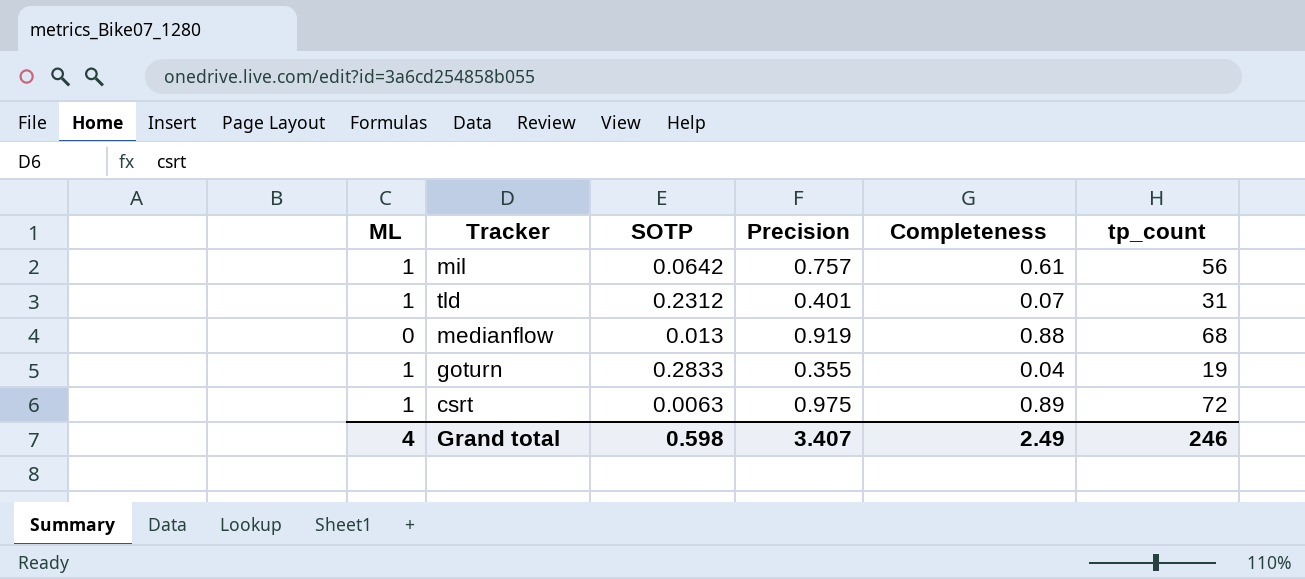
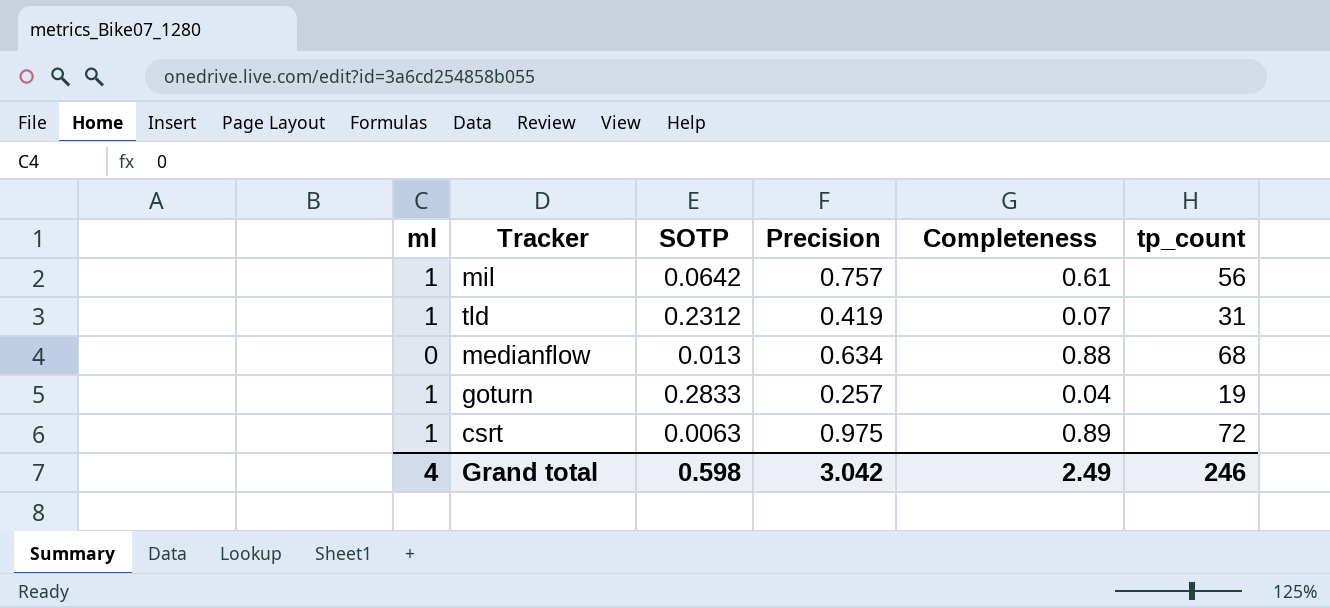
column name: ML -> ml
tld | Precision: 0.401 -> 0.419
medianflow | Precision: 0.919 -> 0.634
goturn | Precision: 0.355 -> 0.257
Grand total | Precision: 3.407 -> 3.042

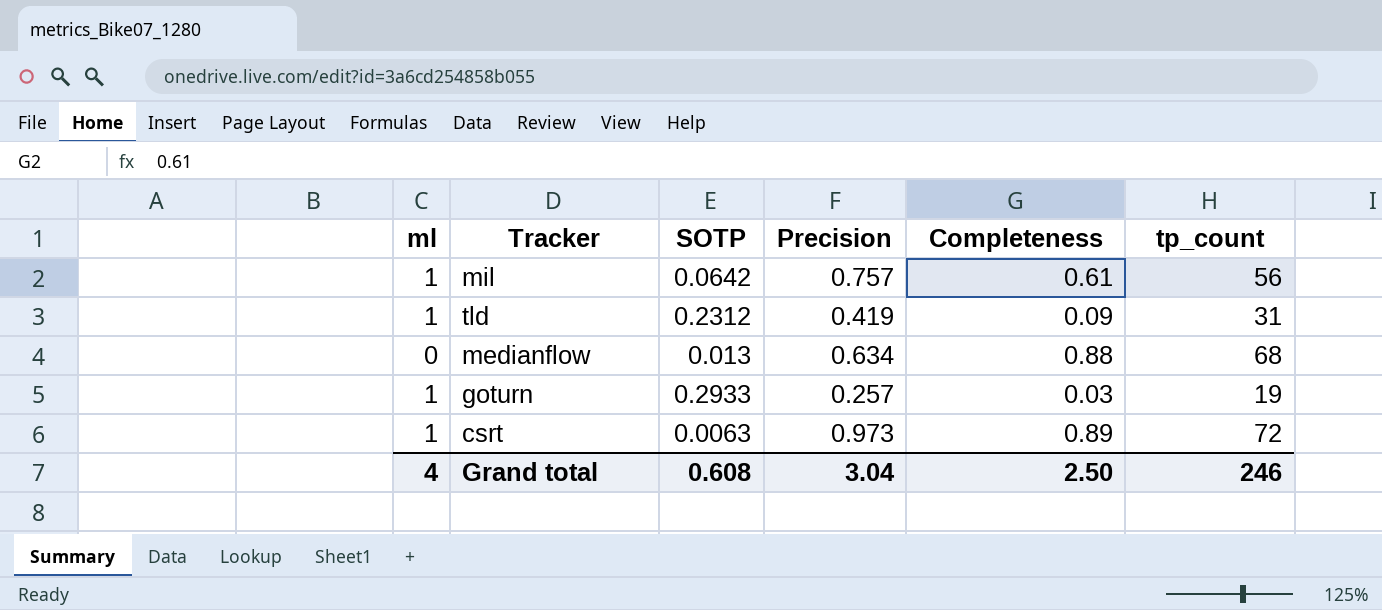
tld | Completeness: 0.07 -> 0.09
goturn | SOTP: 0.2833 -> 0.2933
goturn | Completeness: 0.04 -> 0.03
csrt | Precision: 0.975 -> 0.973
Grand total | SOTP: 0.598 -> 0.608
Grand total | Precision: 3.042 -> 3.04
Grand total | Completeness: 2.49 -> 2.50

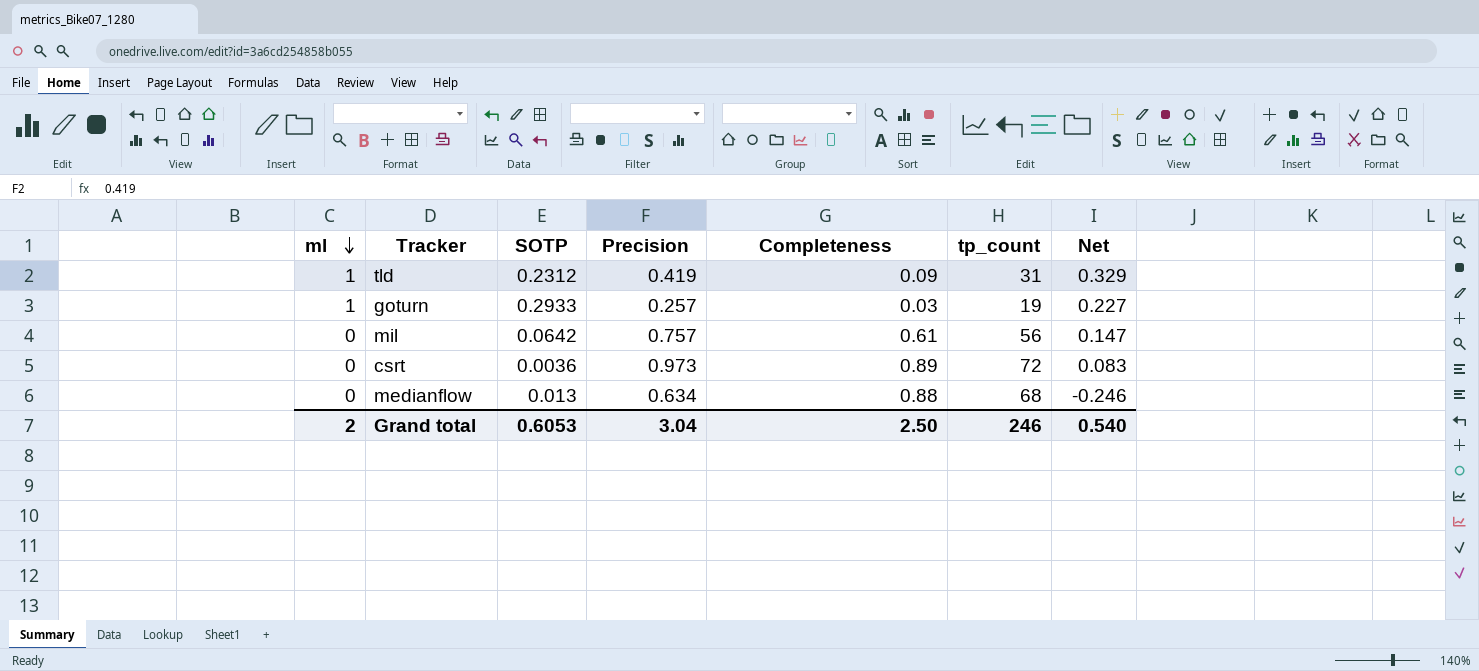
row order: none -> ml descending
column Net | formula: none -> [Precision] - [Completeness]
mil | ml: 1 -> 0
csrt | ml: 1 -> 0
csrt | SOTP: 0.0063 -> 0.0036
Grand total | ml: 4 -> 2
Grand total | SOTP: 0.608 -> 0.6053

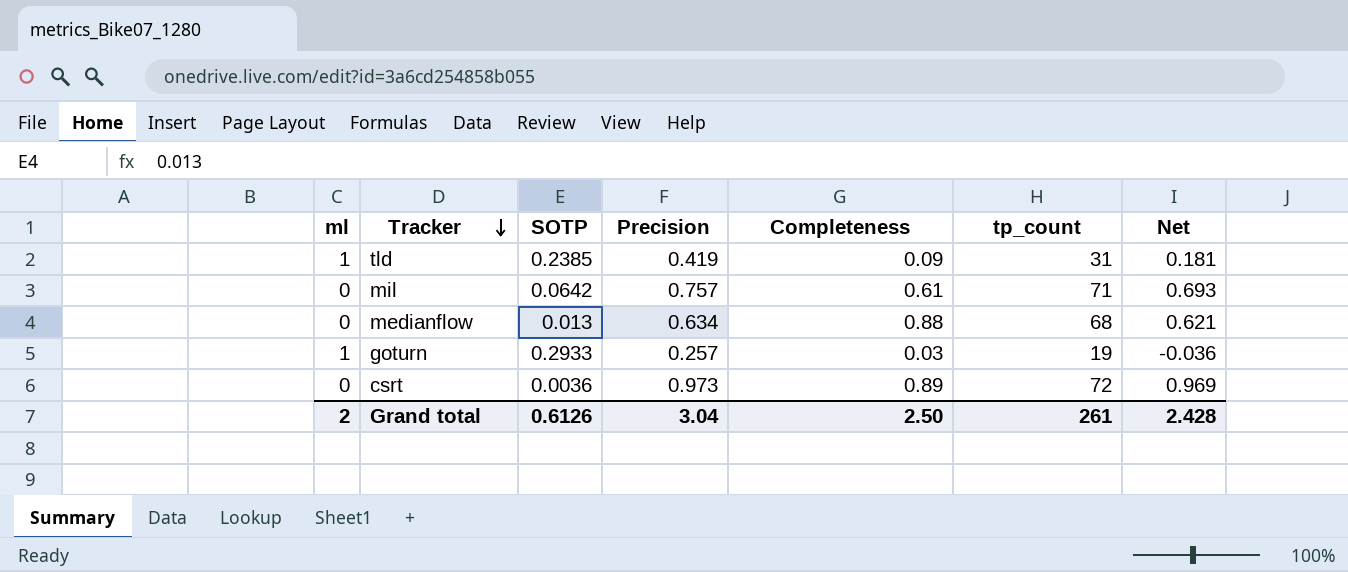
row order: ml descending -> Tracker descending
column Net | formula: [Precision] - [Completeness] -> [Precision] - [SOTP]
tld | SOTP: 0.2312 -> 0.2385
mil | tp_count: 56 -> 71
Grand total | SOTP: 0.6053 -> 0.6126
Grand total | tp_count: 246 -> 261
Grand total | Net: 0.540 -> 2.428

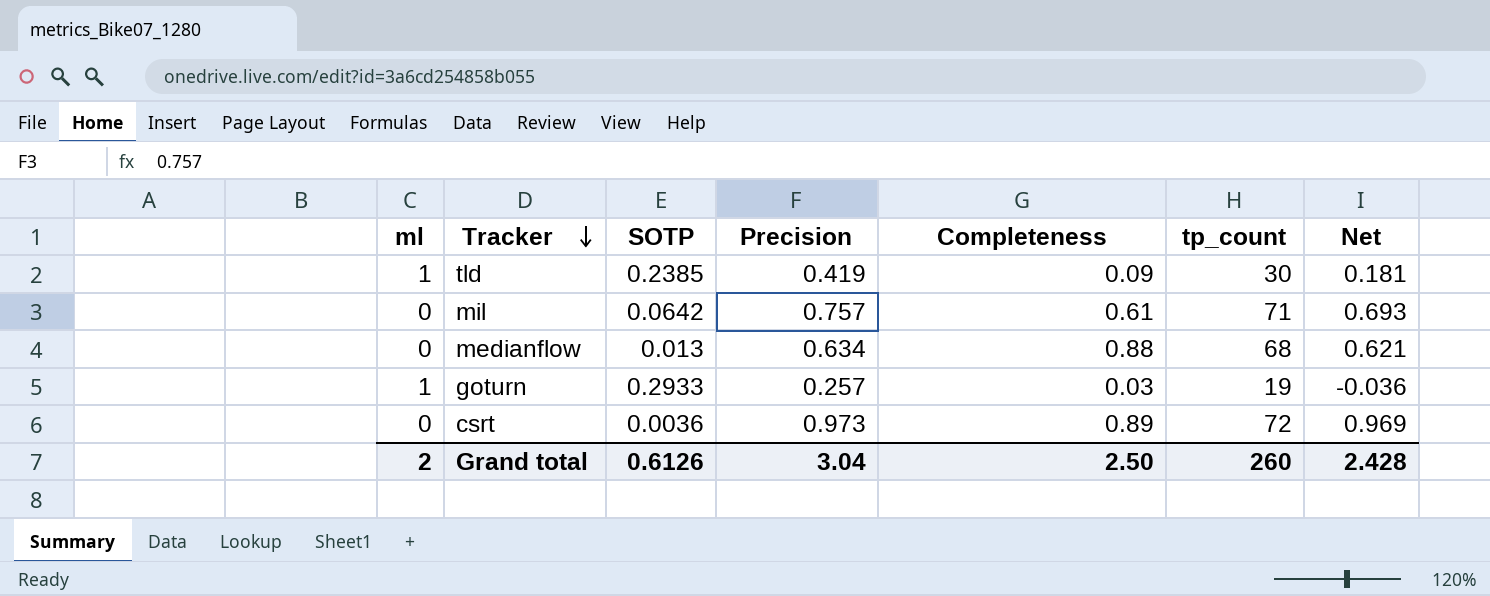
tld | tp_count: 31 -> 30
Grand total | tp_count: 261 -> 260

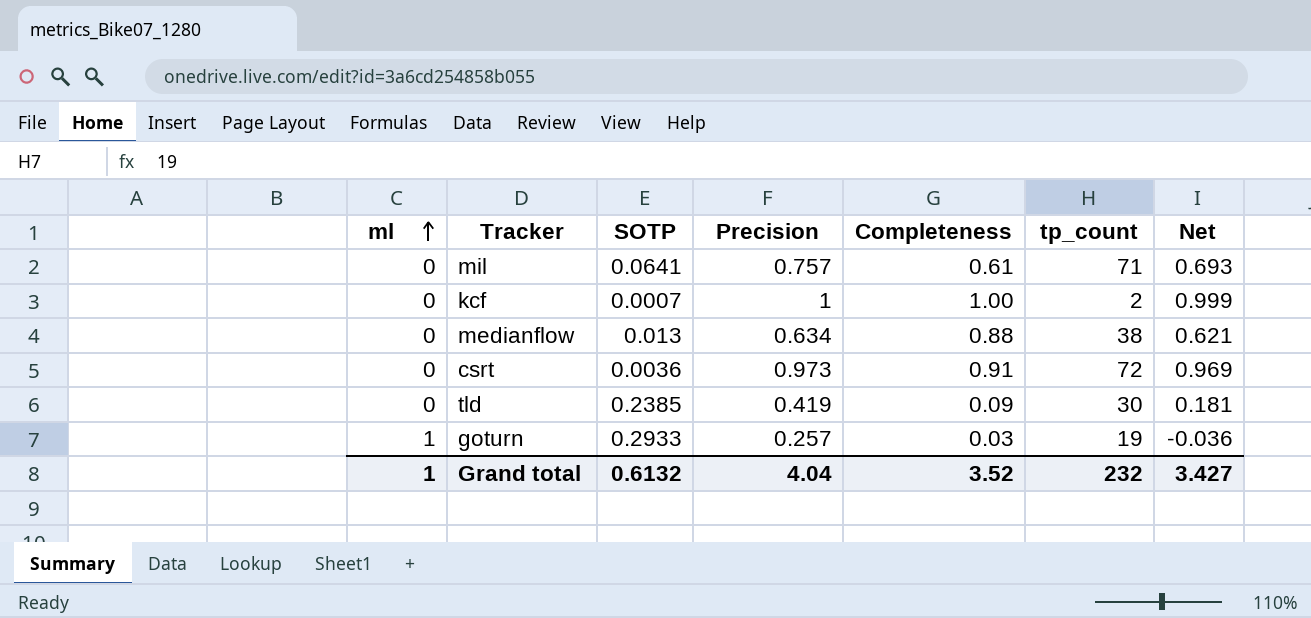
row order: Tracker descending -> ml ascending
mil | SOTP: 0.0642 -> 0.0641
row kcf: none -> 0 | 0.0007 | 1 | 1.00 | 2 | 0.999
medianflow | tp_count: 68 -> 38
csrt | Completeness: 0.89 -> 0.91
tld | ml: 1 -> 0
Grand total | ml: 2 -> 1
Grand total | SOTP: 0.6126 -> 0.6132
Grand total | Precision: 3.04 -> 4.04
Grand total | Completeness: 2.50 -> 3.52
Grand total | tp_count: 260 -> 232
Grand total | Net: 2.428 -> 3.427

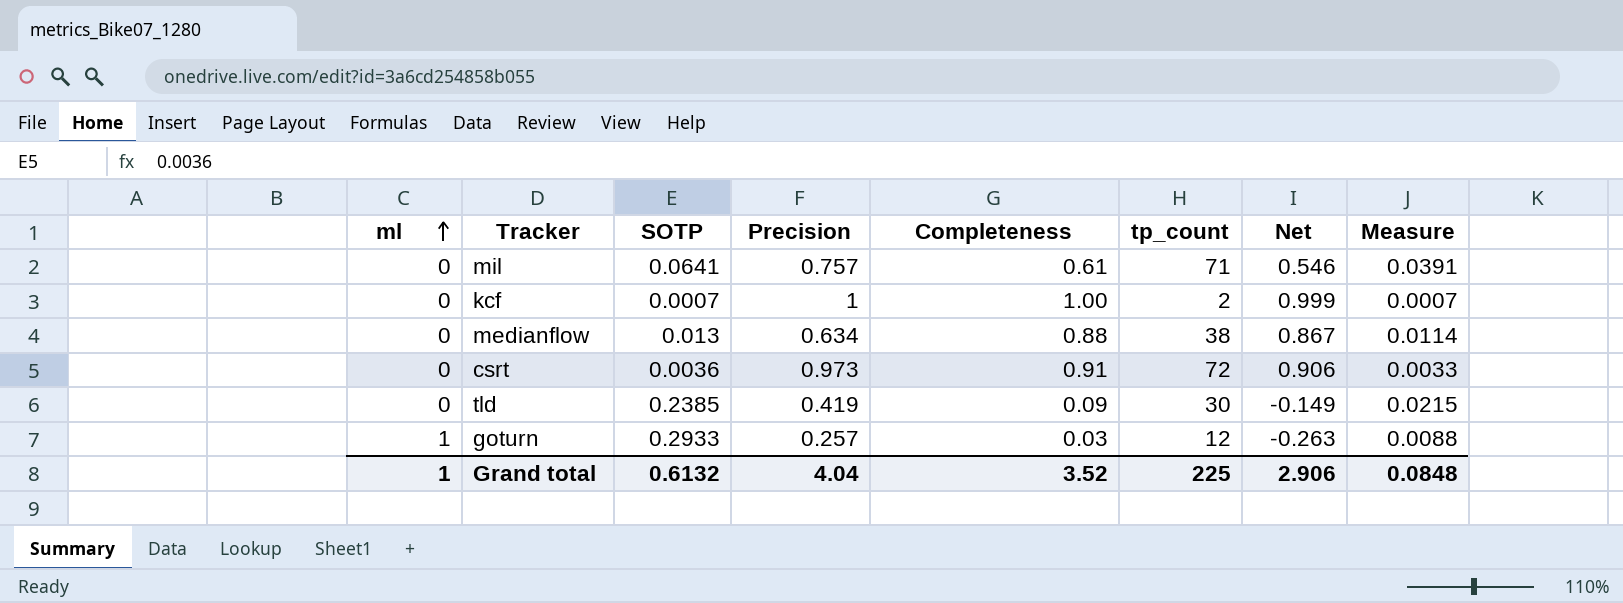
column Net | formula: [Precision] - [SOTP] -> [Completeness] - [SOTP]
column Measure | formula: none -> [SOTP] * [Completeness]
goturn | tp_count: 19 -> 12
Grand total | tp_count: 232 -> 225
Grand total | Net: 3.427 -> 2.906

